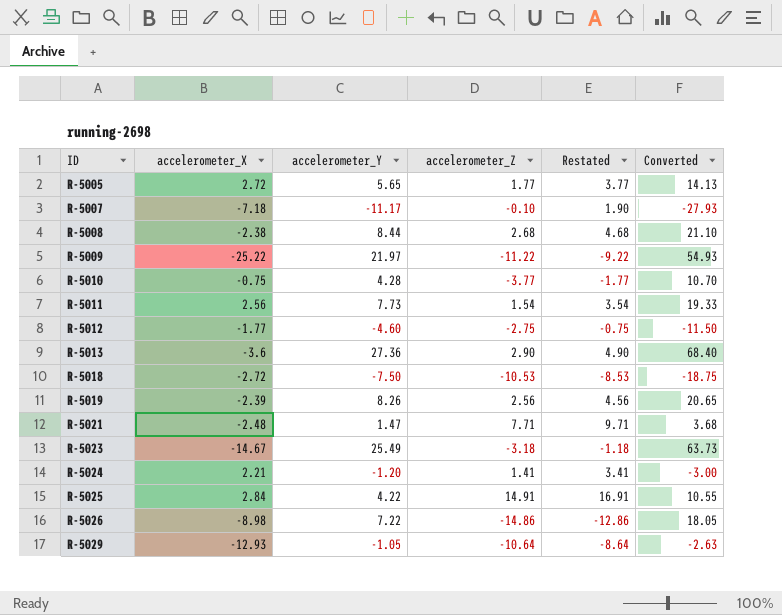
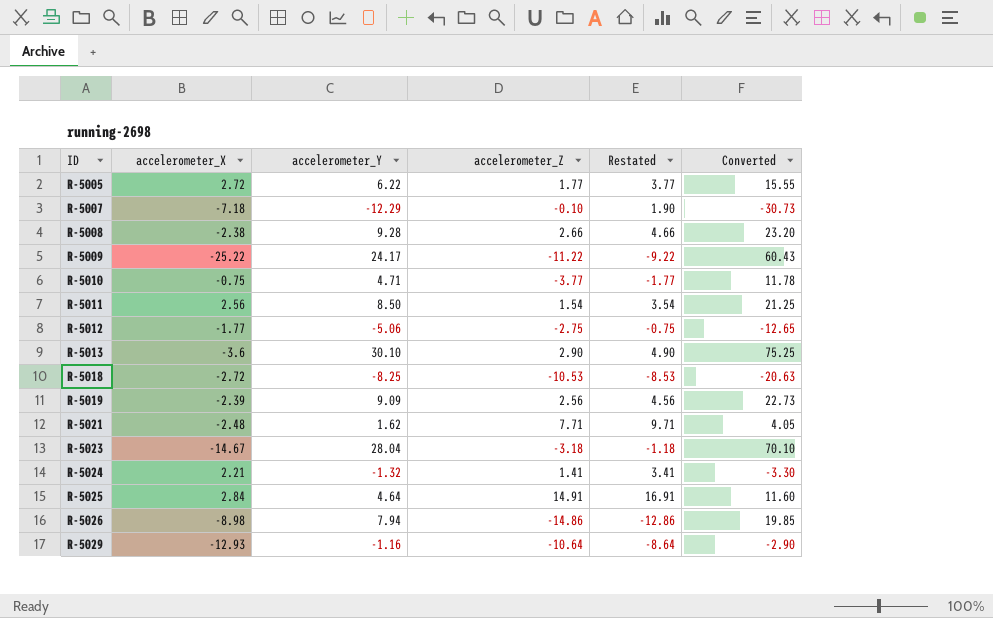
R-5005 | accelerometer_Y: 5.65 -> 6.22
R-5005 | Converted: 14.13 -> 15.55
R-5007 | accelerometer_Y: -11.17 -> -12.29
R-5007 | Converted: -27.93 -> -30.73
R-5008 | accelerometer_Y: 8.44 -> 9.28
R-5008 | accelerometer_Z: 2.68 -> 2.66
R-5008 | Restated: 4.68 -> 4.66
R-5008 | Converted: 21.10 -> 23.20
R-5009 | accelerometer_Y: 21.97 -> 24.17
R-5009 | Converted: 54.93 -> 60.43
R-5010 | accelerometer_Y: 4.28 -> 4.71
R-5010 | Converted: 10.70 -> 11.78
R-5011 | accelerometer_Y: 7.73 -> 8.50
R-5011 | Converted: 19.33 -> 21.25
R-5012 | accelerometer_Y: -4.60 -> -5.06
R-5012 | Converted: -11.50 -> -12.65
R-5013 | accelerometer_Y: 27.36 -> 30.10
R-5013 | Converted: 68.40 -> 75.25
R-5018 | accelerometer_Y: -7.50 -> -8.25
R-5018 | Converted: -18.75 -> -20.63
R-5019 | accelerometer_Y: 8.26 -> 9.09
R-5019 | Converted: 20.65 -> 22.73
R-5021 | accelerometer_Y: 1.47 -> 1.62
R-5021 | Converted: 3.68 -> 4.05
R-5023 | accelerometer_Y: 25.49 -> 28.04
R-5023 | Converted: 63.73 -> 70.10
R-5024 | accelerometer_Y: -1.20 -> -1.32
R-5024 | Converted: -3.00 -> -3.30
R-5025 | accelerometer_Y: 4.22 -> 4.64
R-5025 | Converted: 10.55 -> 11.60
R-5026 | accelerometer_Y: 7.22 -> 7.94
R-5026 | Converted: 18.05 -> 19.85
R-5029 | accelerometer_Y: -1.05 -> -1.16
R-5029 | Converted: -2.63 -> -2.90

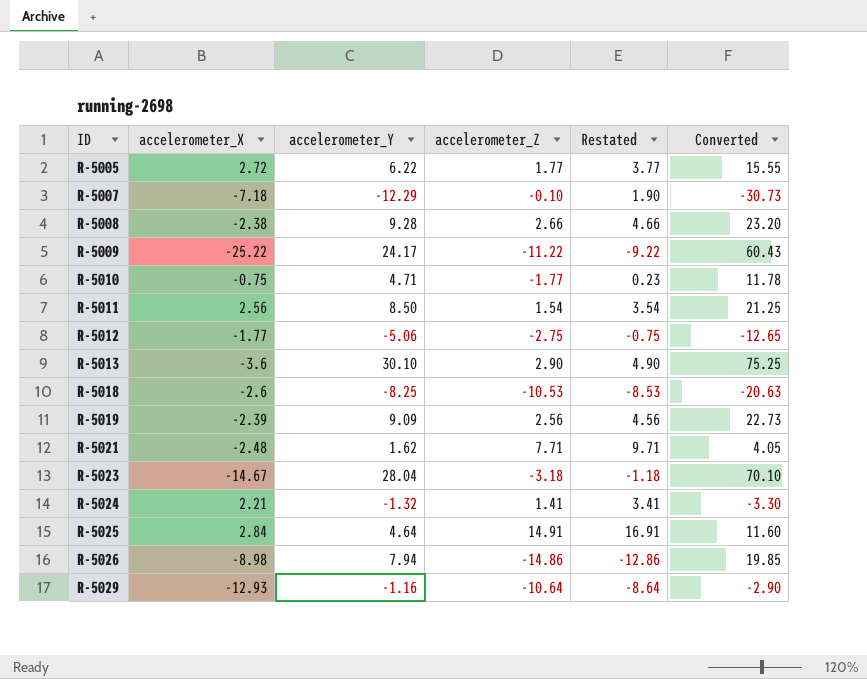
R-5010 | accelerometer_Z: -3.77 -> -1.77
R-5010 | Restated: -1.77 -> 0.23
R-5018 | accelerometer_X: -2.72 -> -2.6

